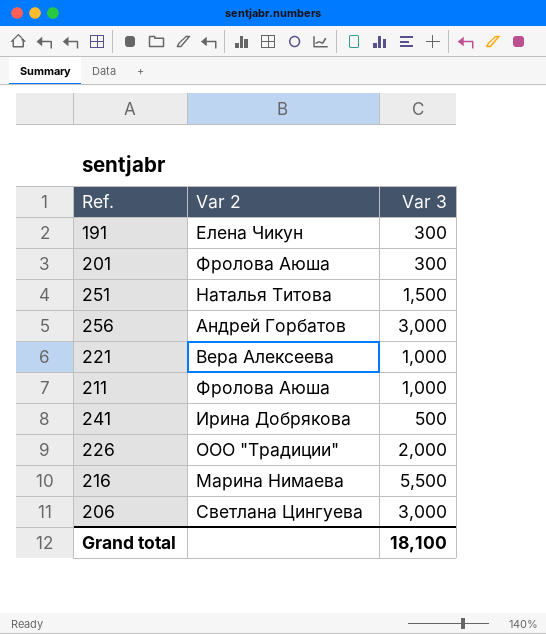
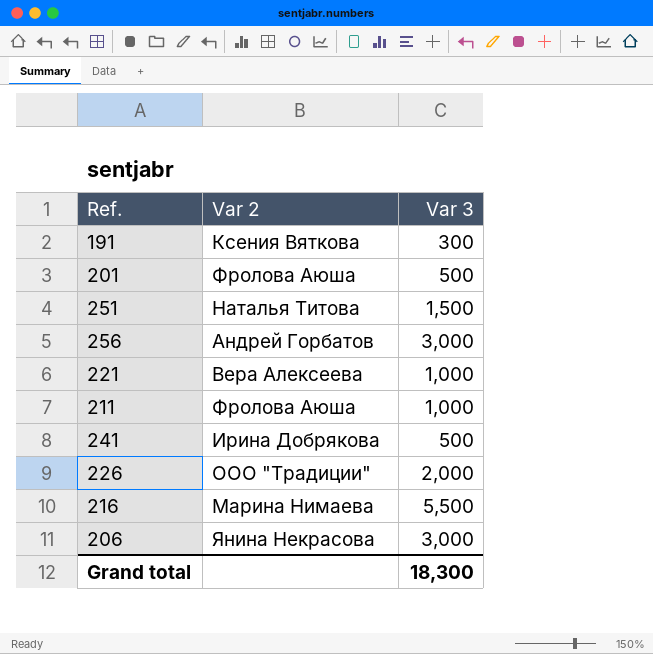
191 | Var 2: Елена Чикун -> Ксения Вяткова
201 | Var 3: 300 -> 500
206 | Var 2: Светлана Цингуева -> Янина Некрасова
Grand total | Var 3: 18,100 -> 18,300

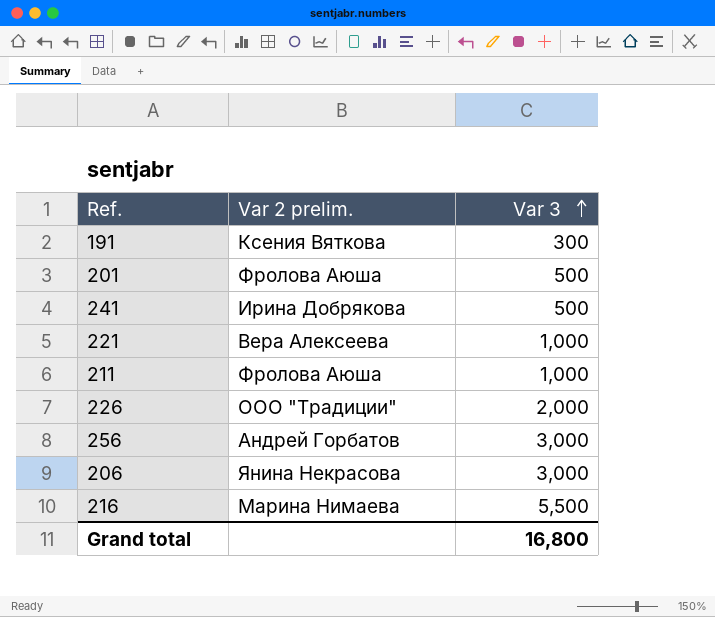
row order: none -> Var 3 ascending
column name: Var 2 -> Var 2 prelim.
row 251: Наталья Титова | 1,500 -> none
Grand total | Var 3: 18,300 -> 16,800

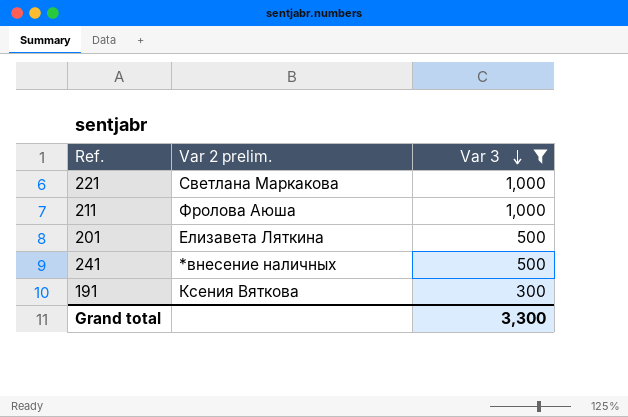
filter: none -> Var 3 <= 1,000
row order: Var 3 ascending -> Var 3 descending
221 | Var 2 prelim.: Вера Алексеева -> Светлана Маркакова
201 | Var 2 prelim.: Фролова Аюша -> Елизавета Ляткина
241 | Var 2 prelim.: Ирина Добрякова -> *внесение наличных
Grand total | Var 3: 16,800 -> 3,300

